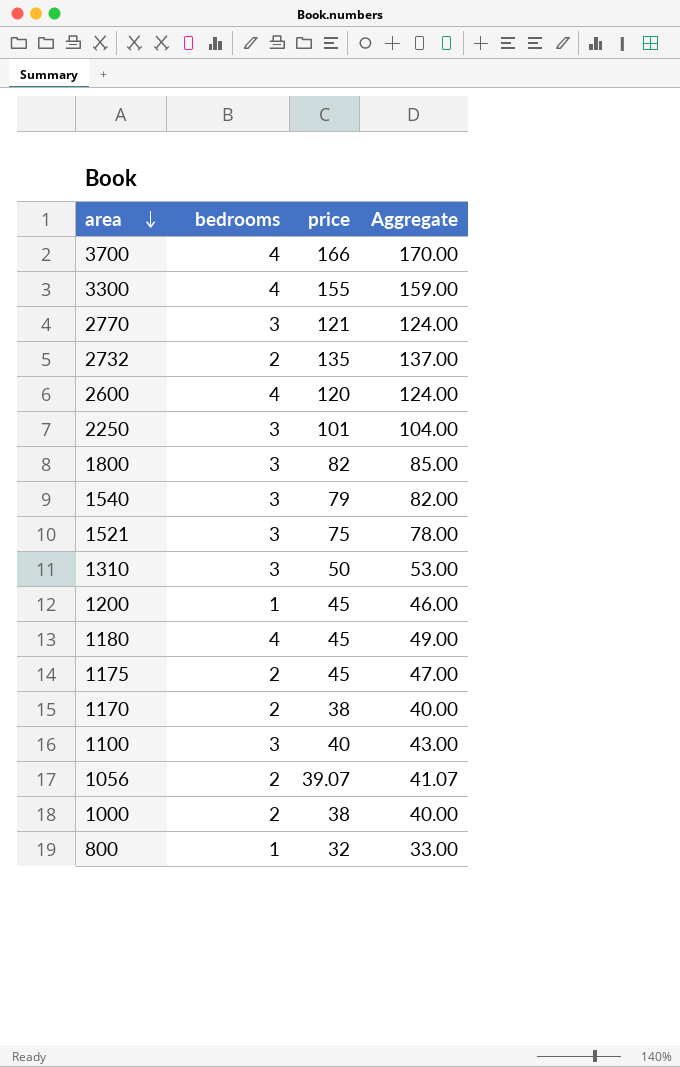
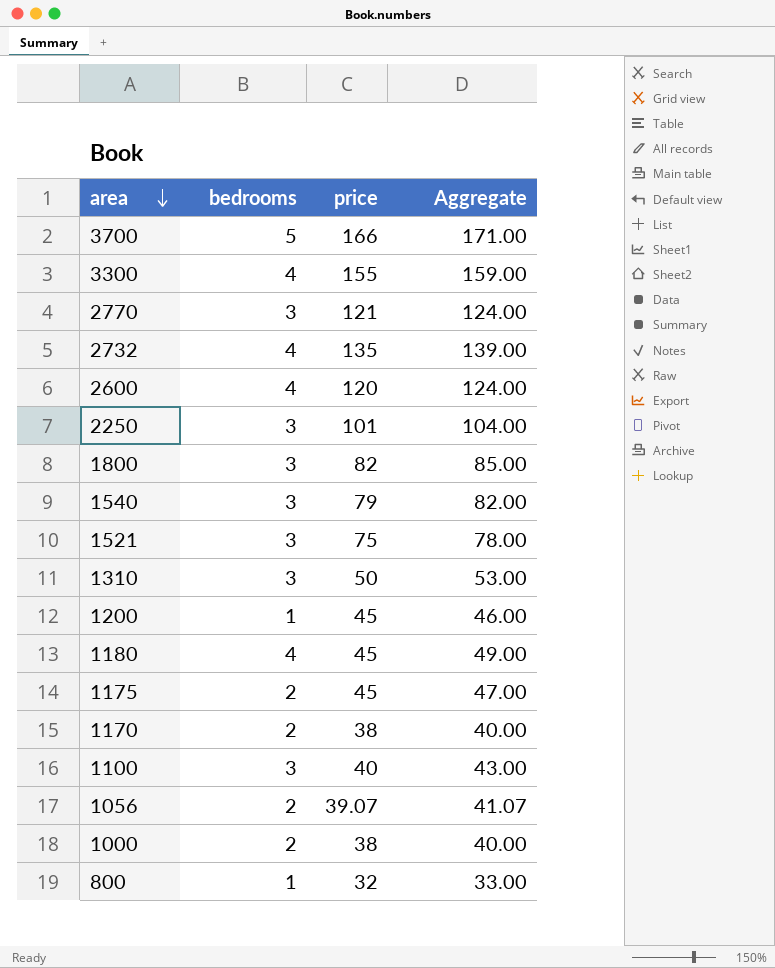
3700 | bedrooms: 4 -> 5
3700 | Aggregate: 170.00 -> 171.00
2732 | bedrooms: 2 -> 4
2732 | Aggregate: 137.00 -> 139.00

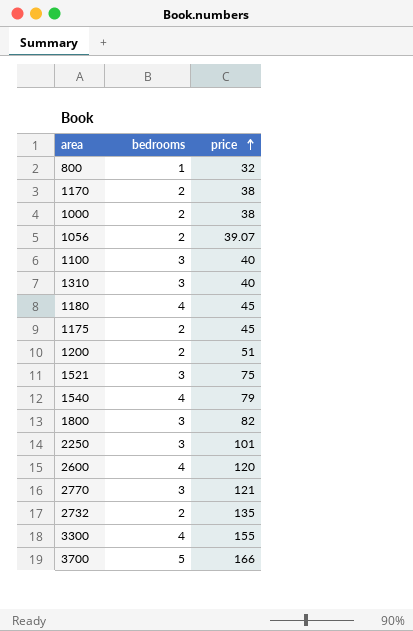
row order: area descending -> price ascending
column Aggregate | formula: [bedrooms] + [price] -> none
1310 | price: 50 -> 40
1200 | bedrooms: 1 -> 2
1200 | price: 45 -> 51
1540 | bedrooms: 3 -> 4
2732 | bedrooms: 4 -> 2

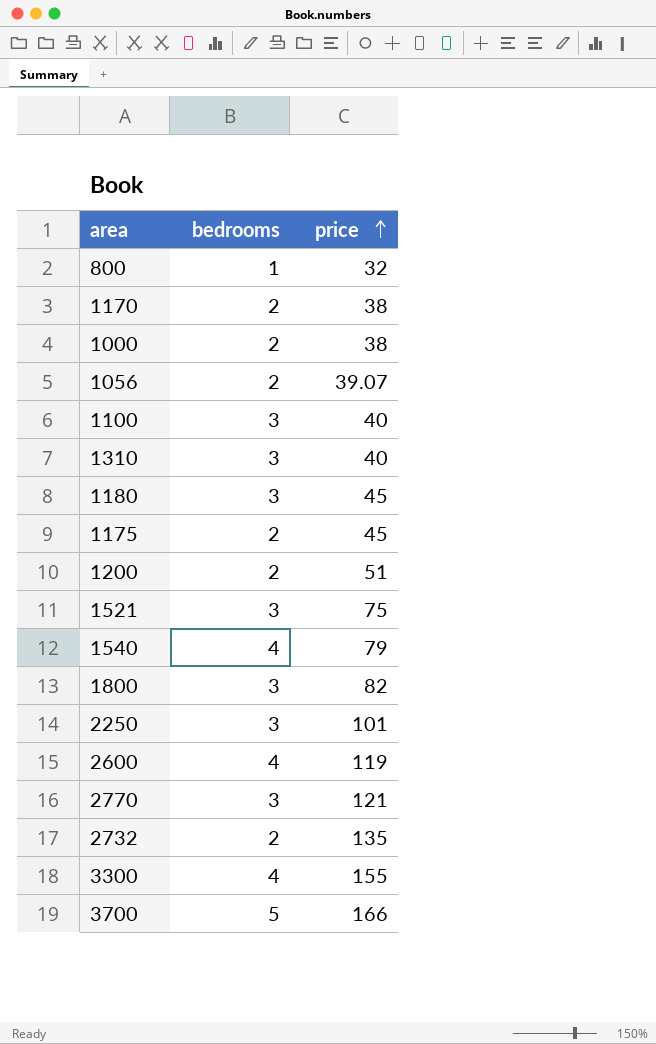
1180 | bedrooms: 4 -> 3
2600 | price: 120 -> 119

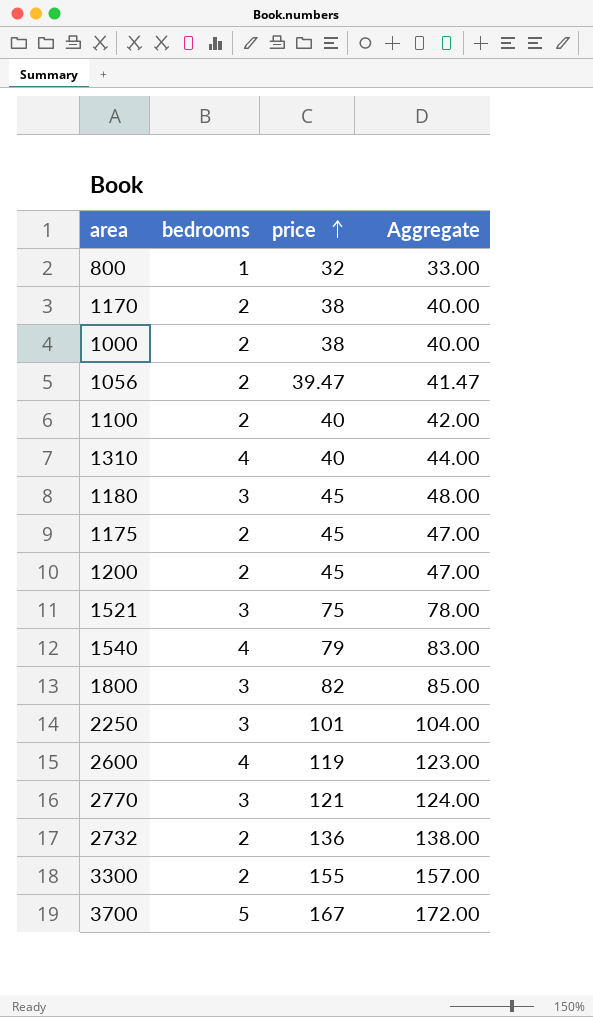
column Aggregate | formula: none -> [bedrooms] + [price]
1056 | price: 39.07 -> 39.47
1100 | bedrooms: 3 -> 2
1310 | bedrooms: 3 -> 4
1200 | price: 51 -> 45
2732 | price: 135 -> 136
3300 | bedrooms: 4 -> 2
3700 | price: 166 -> 167

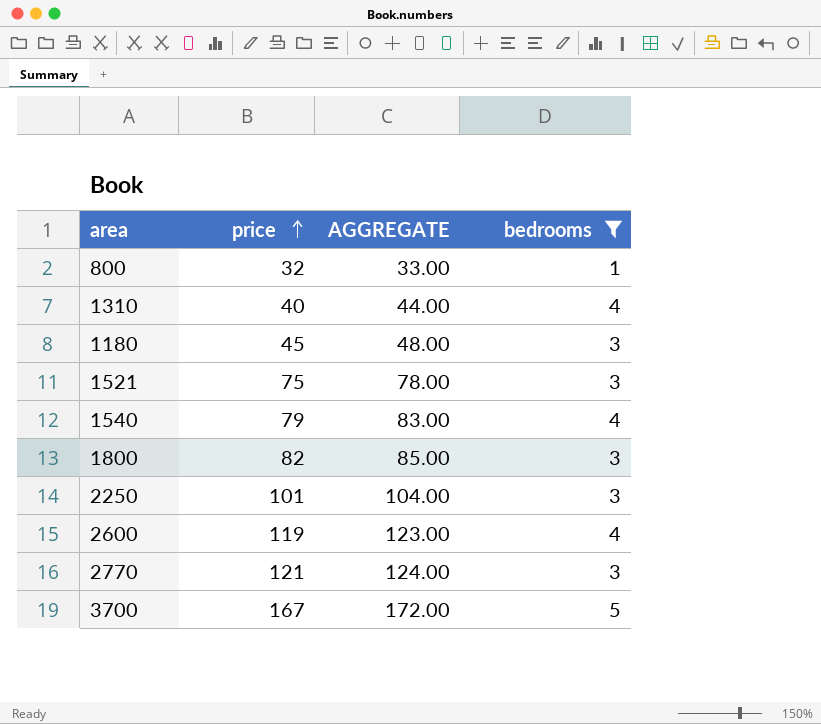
filter: none -> bedrooms != 2
column name: Aggregate -> AGGREGATE
column bedrooms | position: 2 -> 4

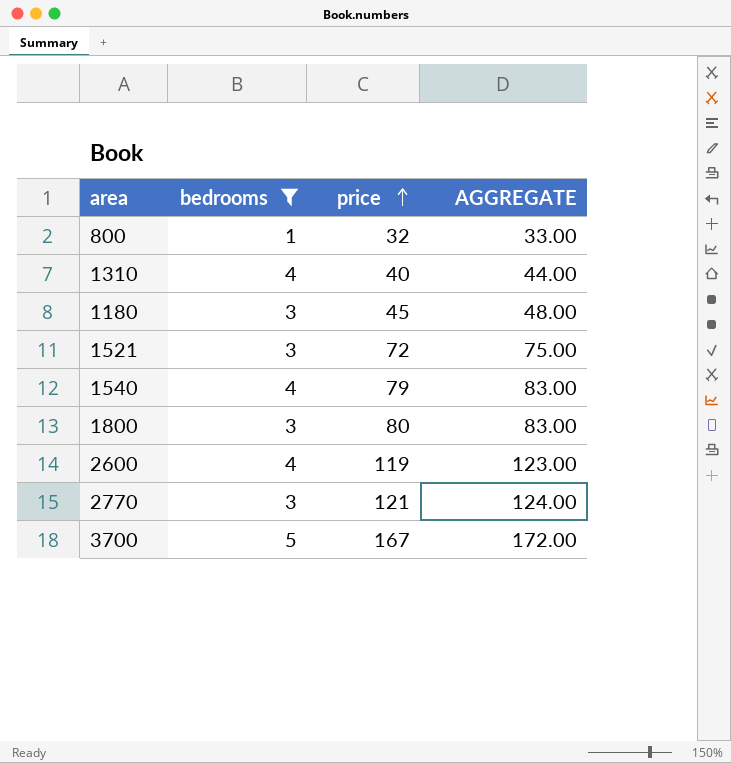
column bedrooms | position: 4 -> 2
row 2250: 101 | 104.00 | 3 -> none
1521 | price: 75 -> 72
1521 | AGGREGATE: 78.00 -> 75.00
1800 | price: 82 -> 80
1800 | AGGREGATE: 85.00 -> 83.00

